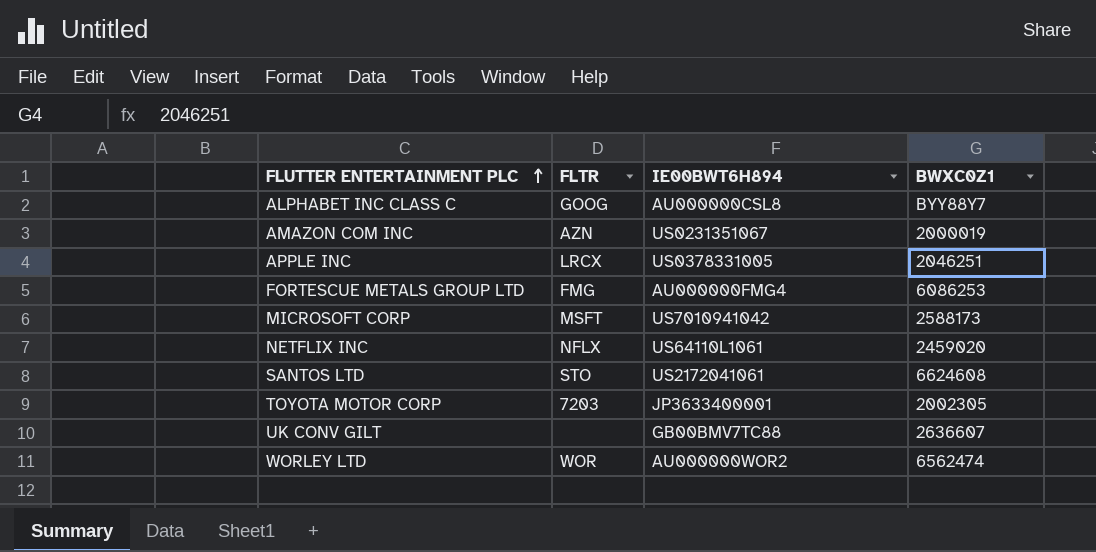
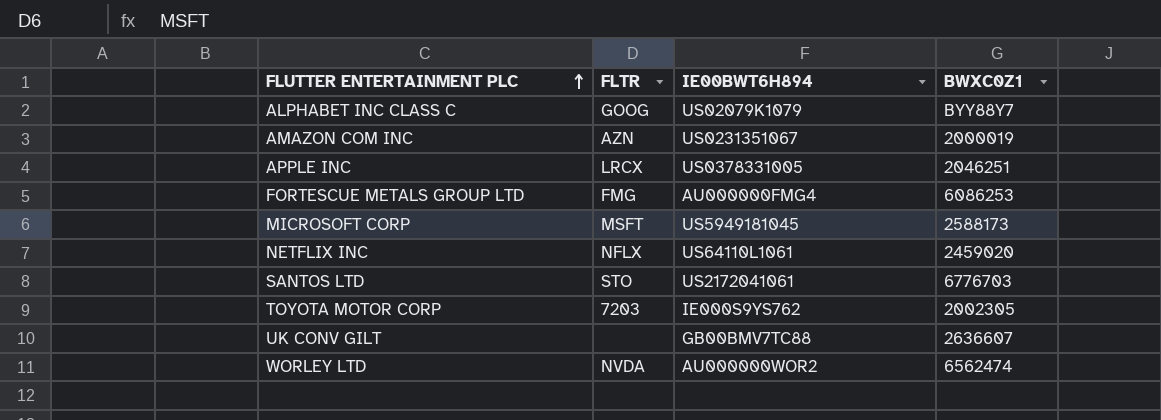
ALPHABET INC CLASS C | IE00BWT6H894: AU000000CSL8 -> US02079K1079
MICROSOFT CORP | IE00BWT6H894: US7010941042 -> US5949181045
SANTOS LTD | BWXC0Z1: 6624608 -> 6776703
TOYOTA MOTOR CORP | IE00BWT6H894: JP3633400001 -> IE000S9YS762
WORLEY LTD | FLTR: WOR -> NVDA

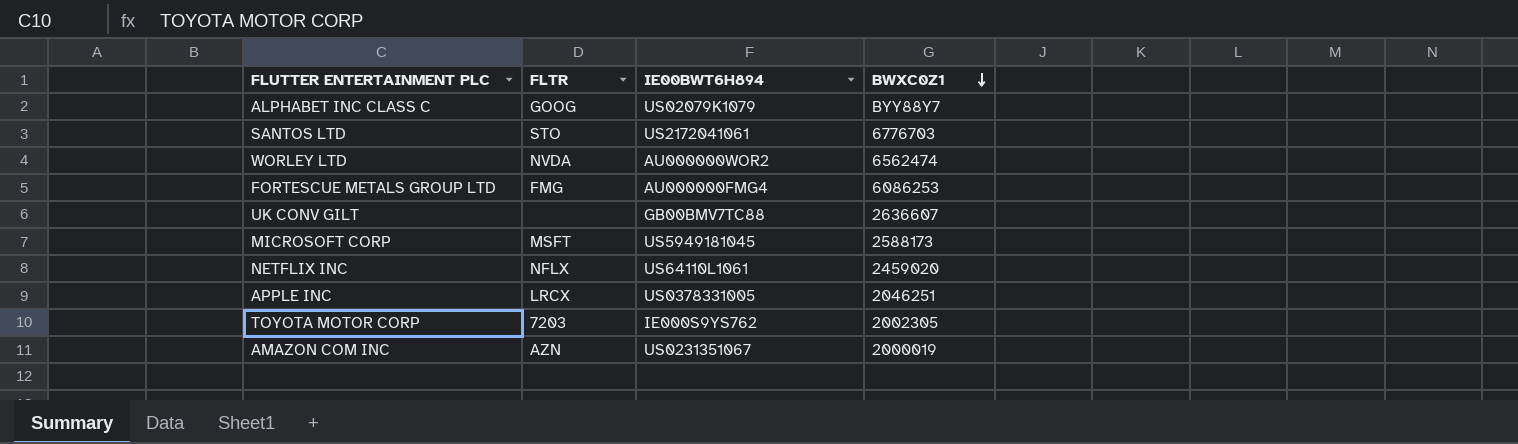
row order: FLUTTER ENTERTAINMENT PLC ascending -> BWXC0Z1 descending

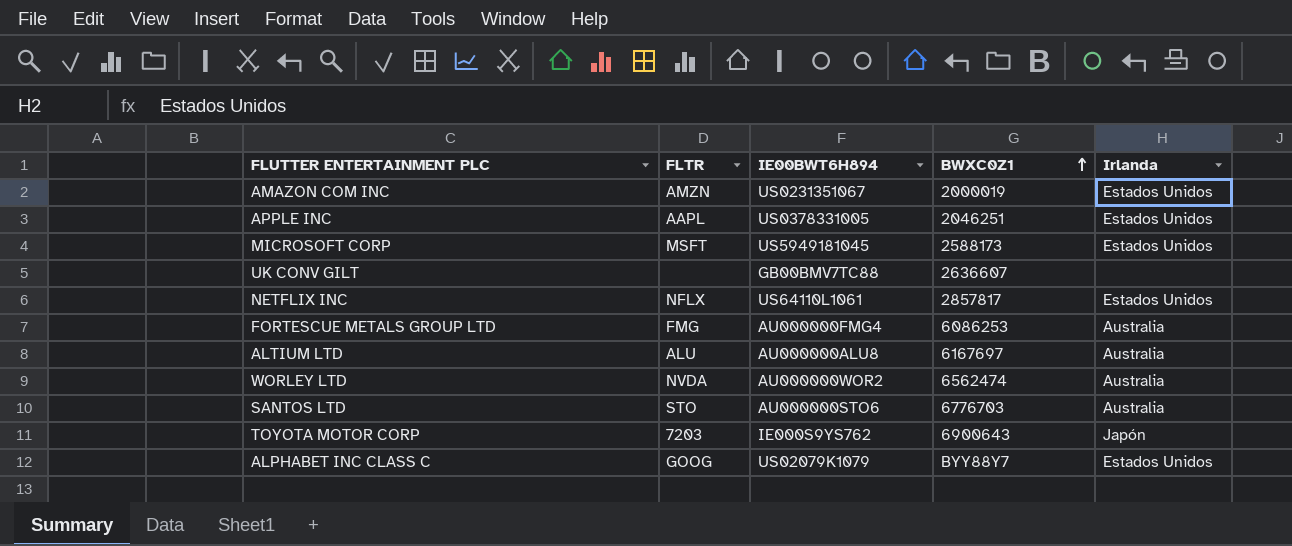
row order: BWXC0Z1 descending -> BWXC0Z1 ascending
column Irlanda | position: none -> 5
AMAZON COM INC | FLTR: AZN -> AMZN
APPLE INC | FLTR: LRCX -> AAPL
NETFLIX INC | BWXC0Z1: 2459020 -> 2857817
row ALTIUM LTD: none -> ALU | AU000000ALU8 | 6167697 | Australia
SANTOS LTD | IE00BWT6H894: US2172041061 -> AU000000STO6
TOYOTA MOTOR CORP | BWXC0Z1: 2002305 -> 6900643

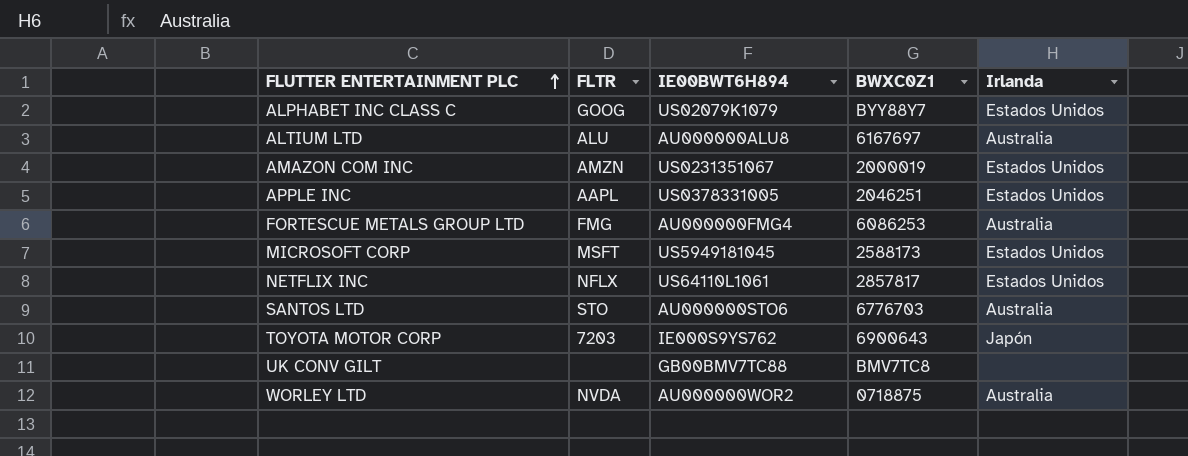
row order: BWXC0Z1 ascending -> FLUTTER ENTERTAINMENT PLC ascending
UK CONV GILT | BWXC0Z1: 2636607 -> BMV7TC8
WORLEY LTD | BWXC0Z1: 6562474 -> 0718875

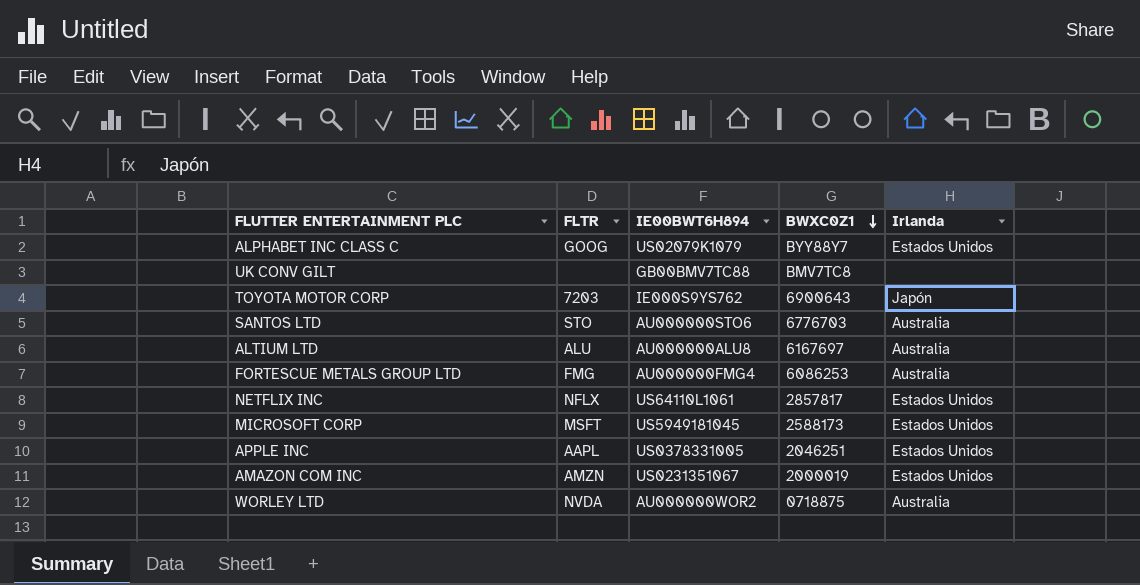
row order: FLUTTER ENTERTAINMENT PLC ascending -> BWXC0Z1 descending

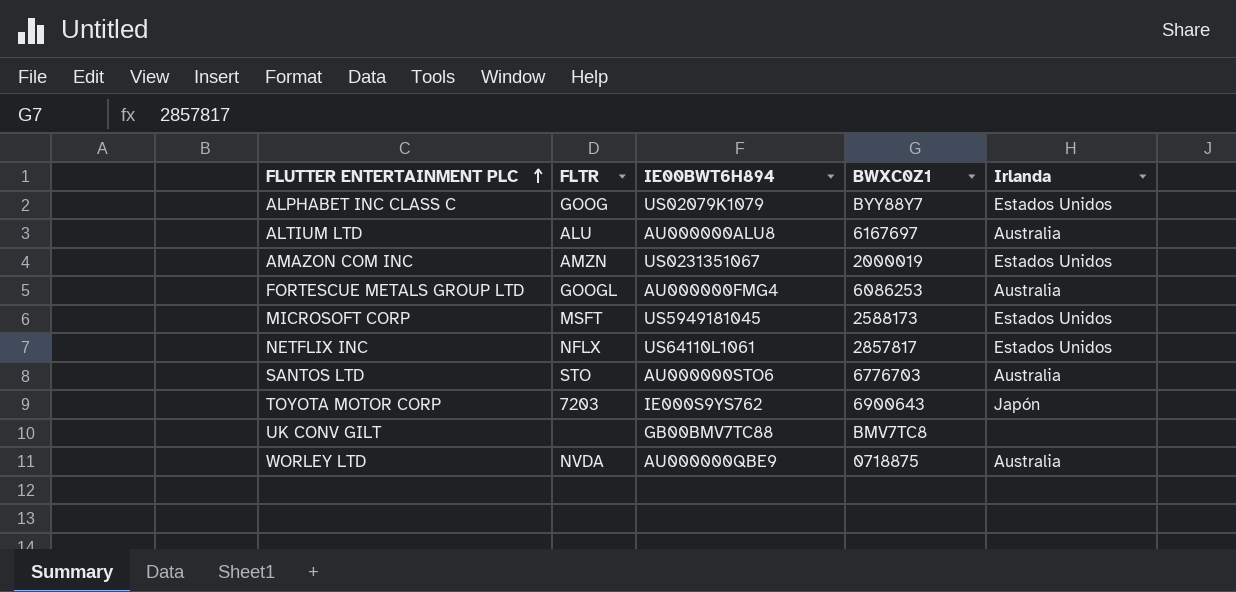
row order: BWXC0Z1 descending -> FLUTTER ENTERTAINMENT PLC ascending
row APPLE INC: AAPL | US0378331005 | 2046251 | Estados Unidos -> none
FORTESCUE METALS GROUP LTD | FLTR: FMG -> GOOGL
WORLEY LTD | IE00BWT6H894: AU000000WOR2 -> AU000000QBE9

